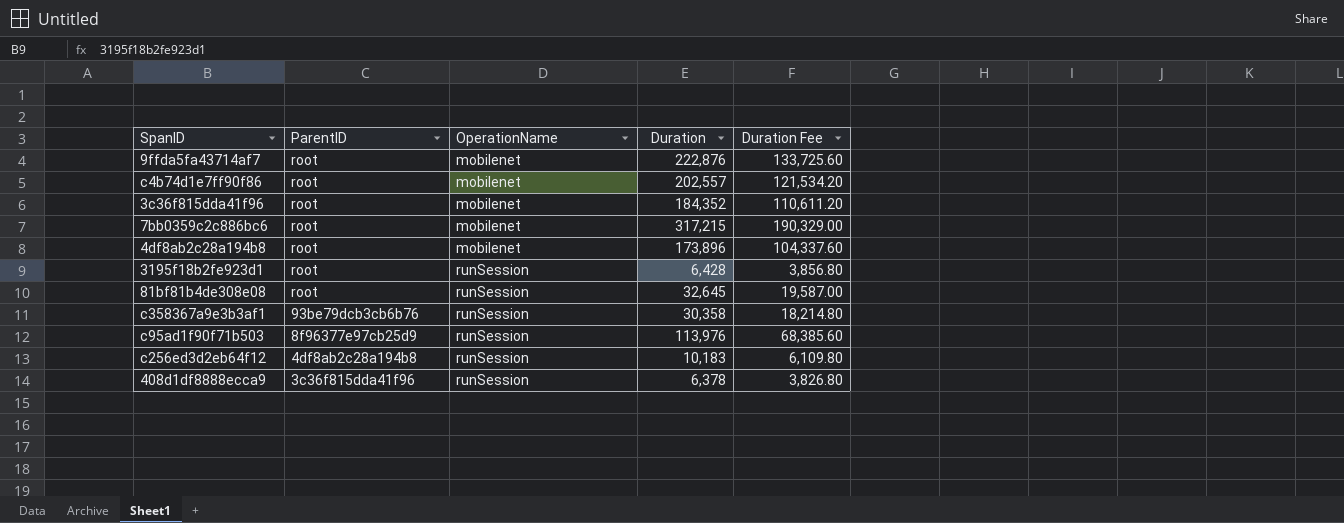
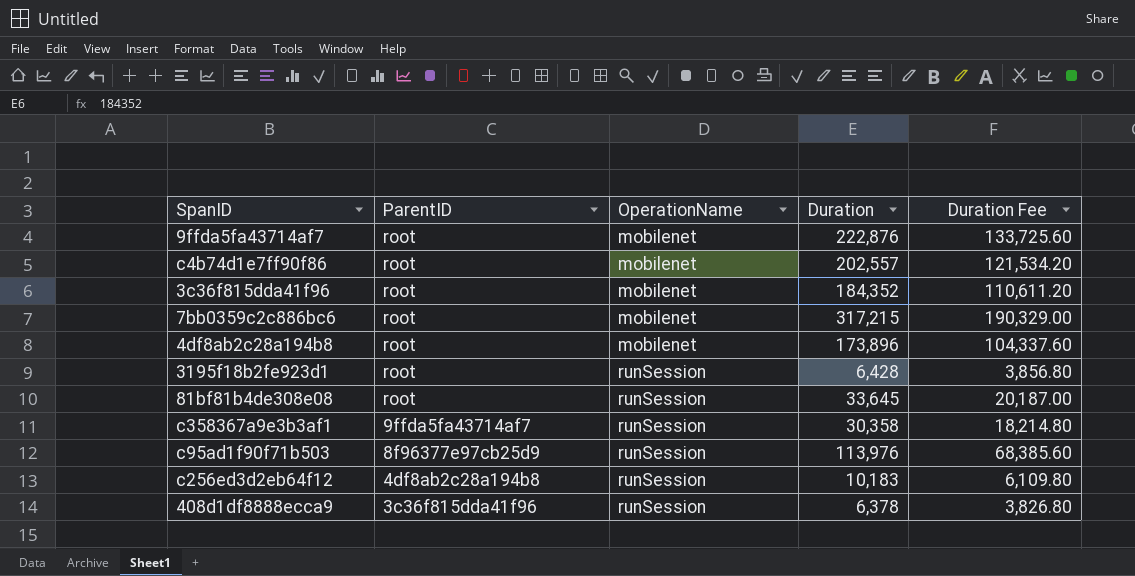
81bf81b4de308e08 | Duration: 32,645 -> 33,645
81bf81b4de308e08 | Duration Fee: 19,587.00 -> 20,187.00
c358367a9e3b3af1 | ParentID: 93be79dcb3cb6b76 -> 9ffda5fa43714af7

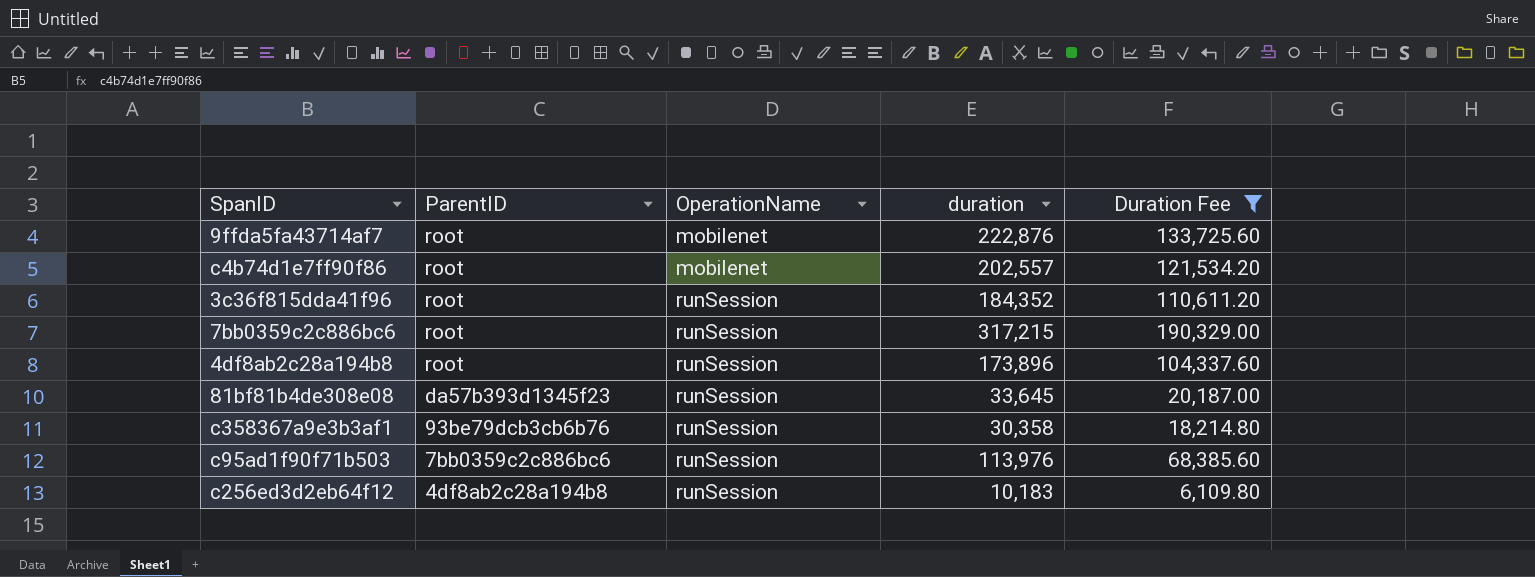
filter: none -> Duration Fee >= 6,109.80
column name: Duration -> duration
3c36f815dda41f96 | OperationName: mobilenet -> runSession
7bb0359c2c886bc6 | OperationName: mobilenet -> runSession
4df8ab2c28a194b8 | OperationName: mobilenet -> runSession
81bf81b4de308e08 | ParentID: root -> da57b393d1345f23
c358367a9e3b3af1 | ParentID: 9ffda5fa43714af7 -> 93be79dcb3cb6b76
c95ad1f90f71b503 | ParentID: 8f96377e97cb25d9 -> 7bb0359c2c886bc6

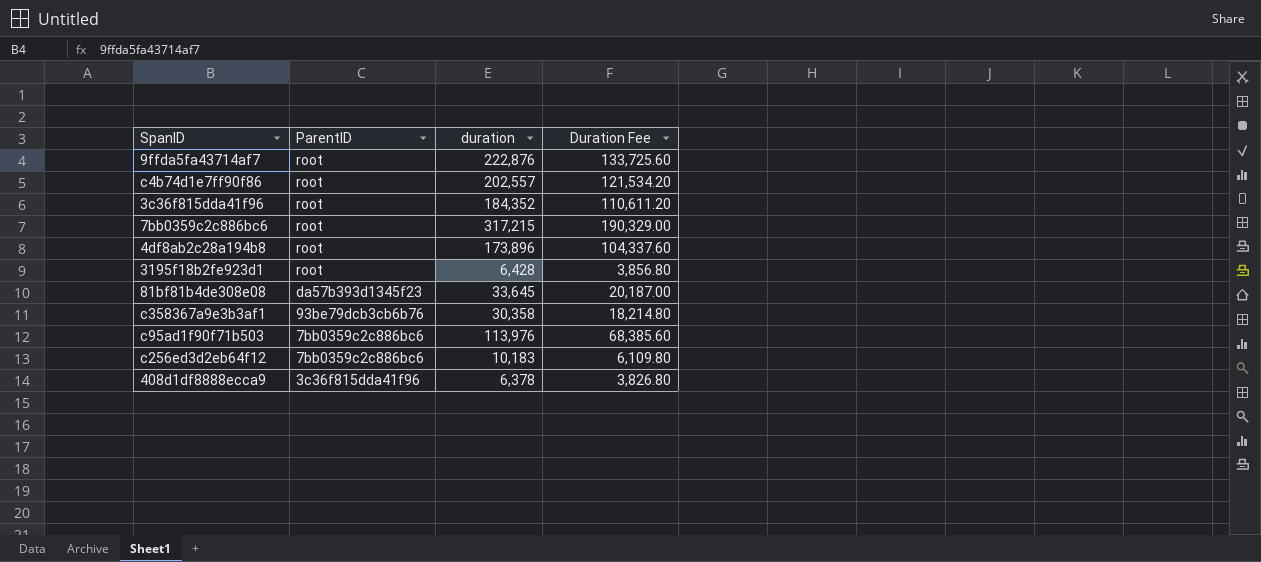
filter: Duration Fee >= 6,109.80 -> none
column OperationName | position: 3 -> none
c256ed3d2eb64f12 | ParentID: 4df8ab2c28a194b8 -> 7bb0359c2c886bc6

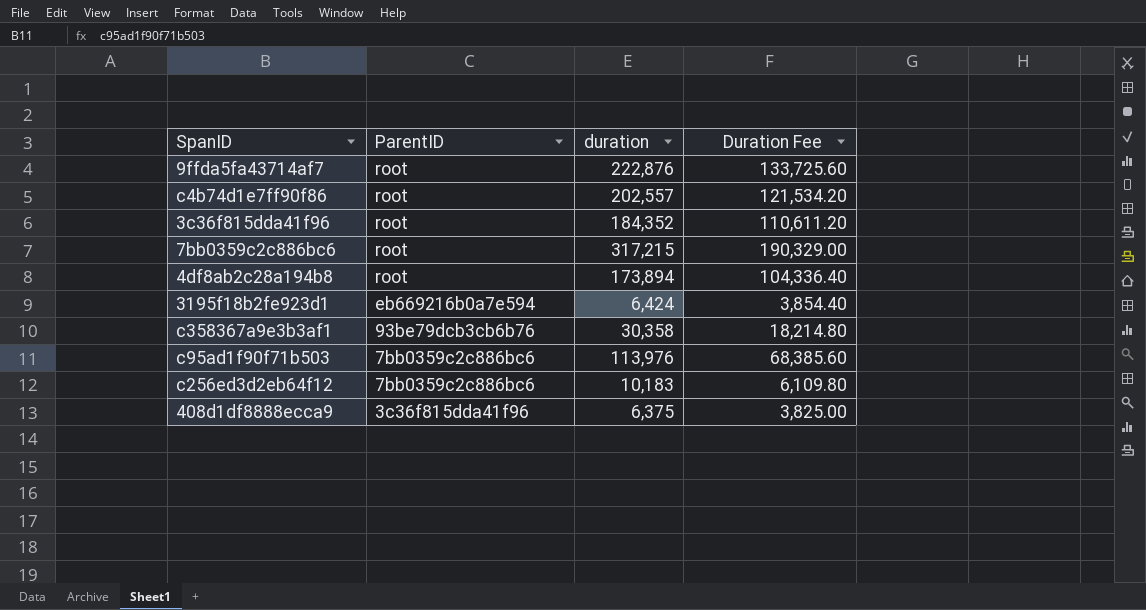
row 81bf81b4de308e08: da57b393d1345f23 | 33,645 | 20,187.00 -> none
4df8ab2c28a194b8 | duration: 173,896 -> 173,894
4df8ab2c28a194b8 | Duration Fee: 104,337.60 -> 104,336.40
3195f18b2fe923d1 | ParentID: root -> eb669216b0a7e594
3195f18b2fe923d1 | duration: 6,428 -> 6,424
3195f18b2fe923d1 | Duration Fee: 3,856.80 -> 3,854.40
408d1df8888ecca9 | duration: 6,378 -> 6,375
408d1df8888ecca9 | Duration Fee: 3,826.80 -> 3,825.00

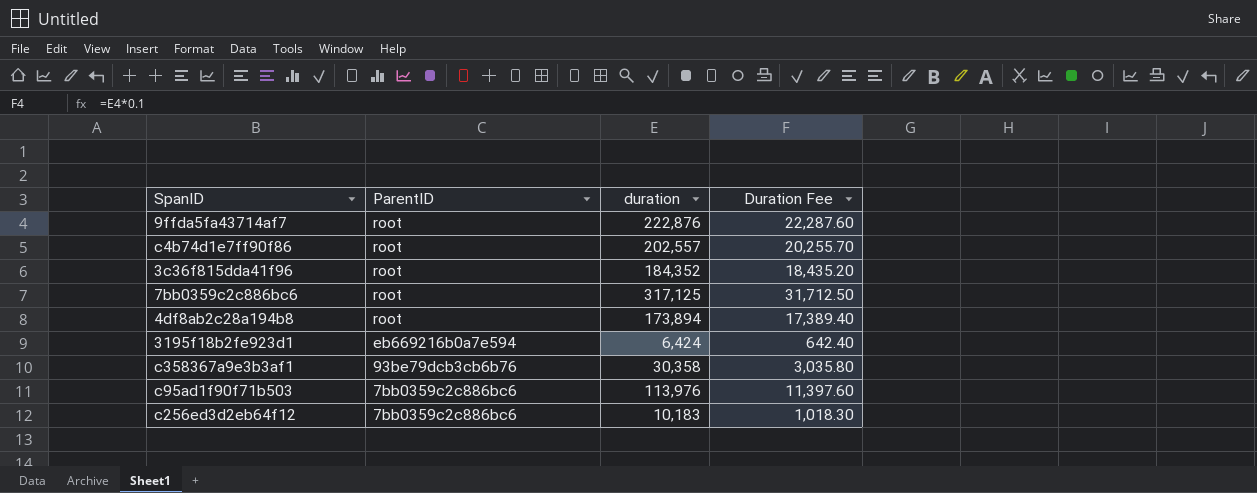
column Duration Fee | formula: [duration] * 0.6 -> [duration] * 0.1
row 408d1df8888ecca9: 3c36f815dda41f96 | 6,375 | 3,825.00 -> none
7bb0359c2c886bc6 | duration: 317,215 -> 317,125

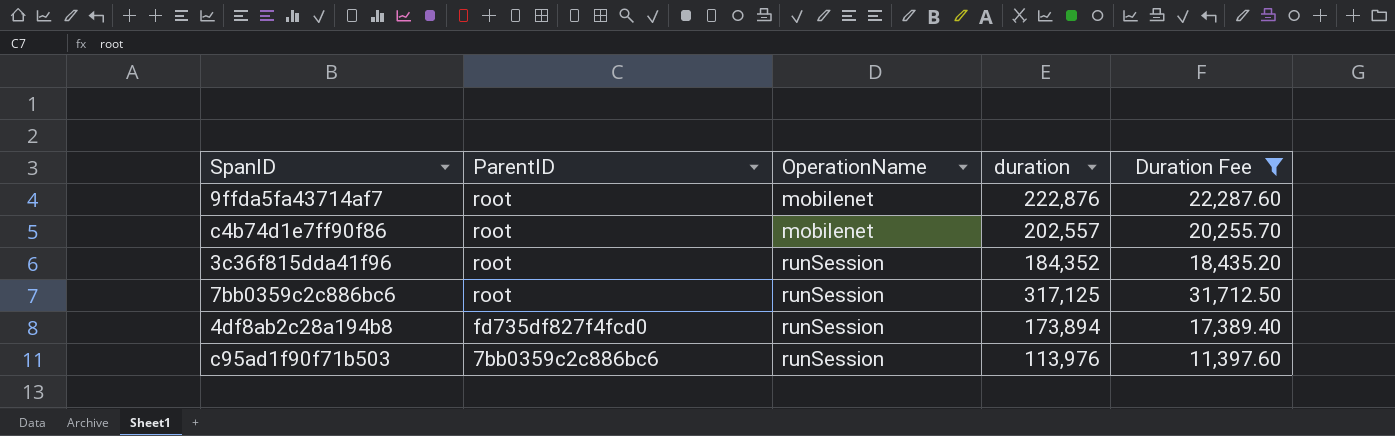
filter: none -> Duration Fee >= 11,397.60
column OperationName | position: none -> 3
4df8ab2c28a194b8 | ParentID: root -> fd735df827f4fcd0

